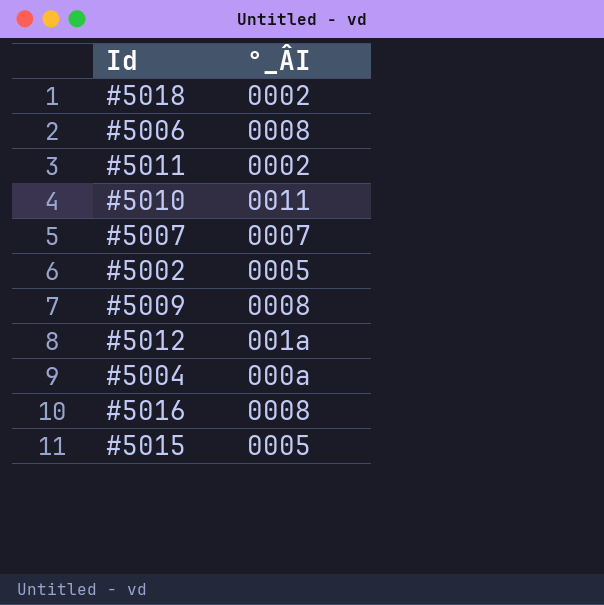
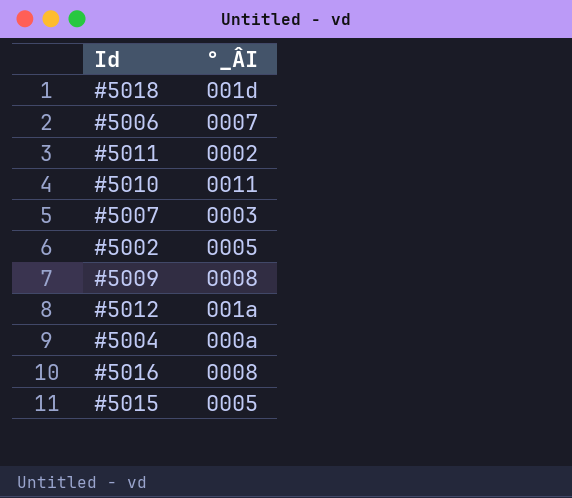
#5018 | °_ÂI: 0002 -> 001d
#5006 | °_ÂI: 0008 -> 0007
#5007 | °_ÂI: 0007 -> 0003

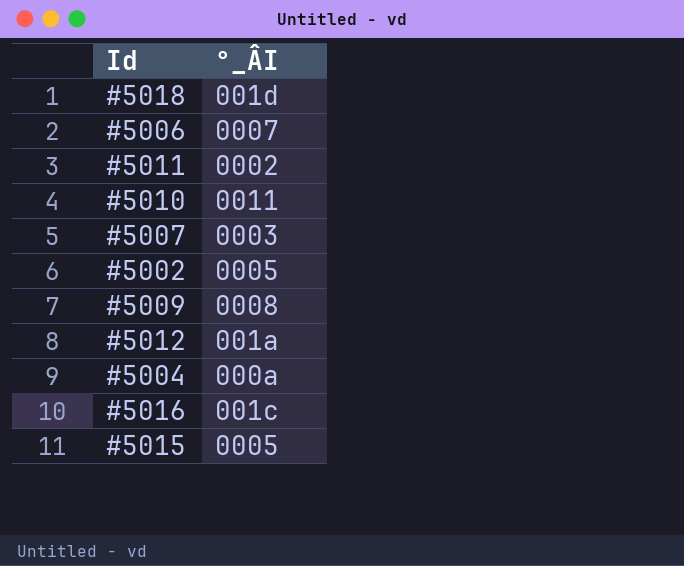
#5016 | °_ÂI: 0008 -> 001c

